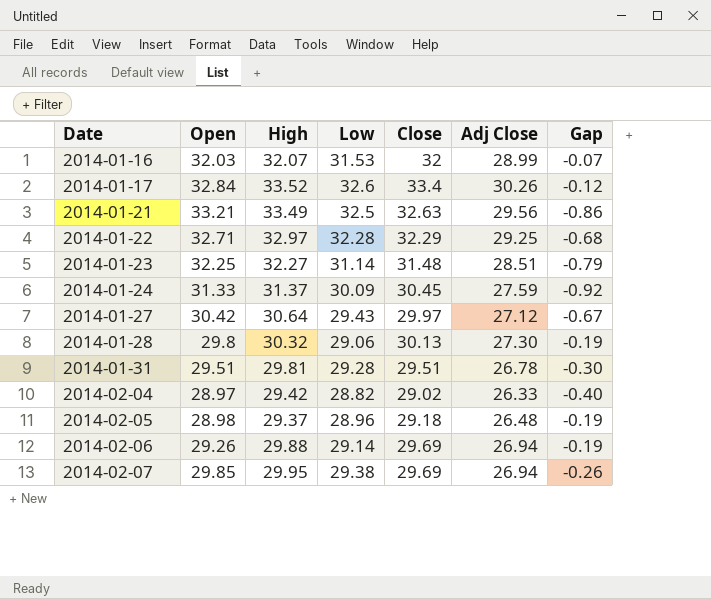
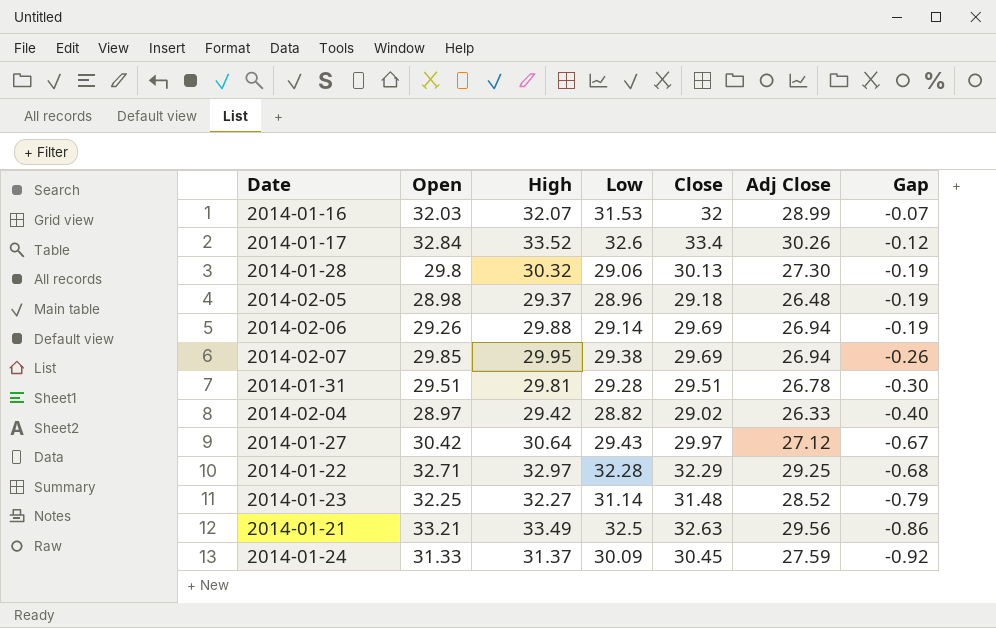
row order: Date ascending -> Gap descending
2014-01-23 | Adj Close: 28.51 -> 28.52

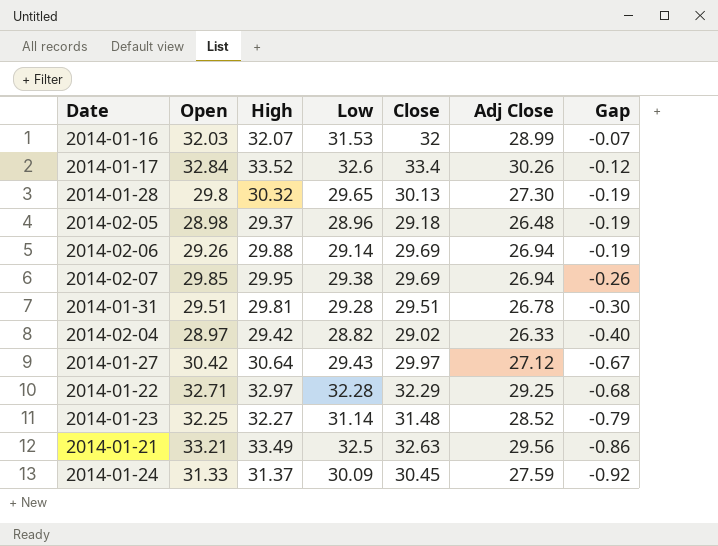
2014-01-28 | Low: 29.06 -> 29.65

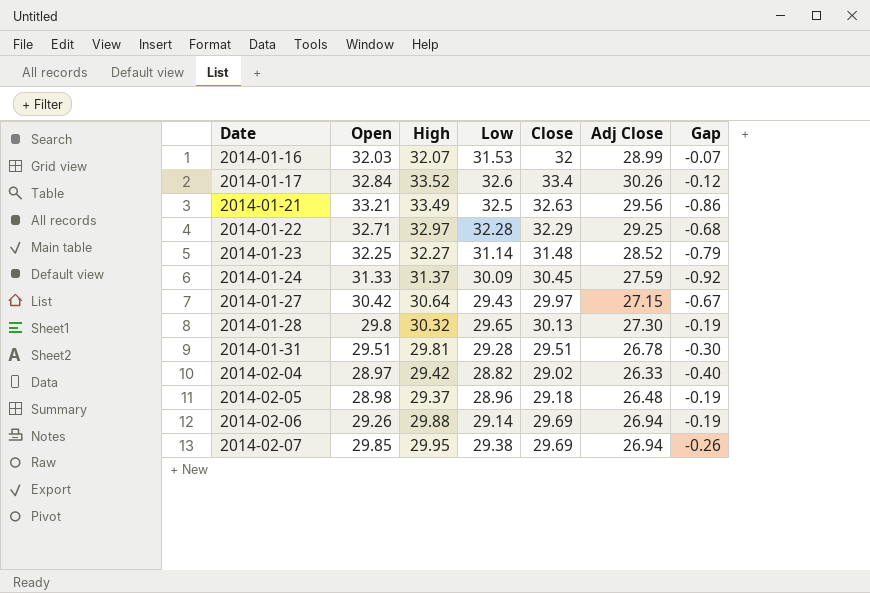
row order: Gap descending -> Date ascending
2014-01-27 | Adj Close: 27.12 -> 27.15

